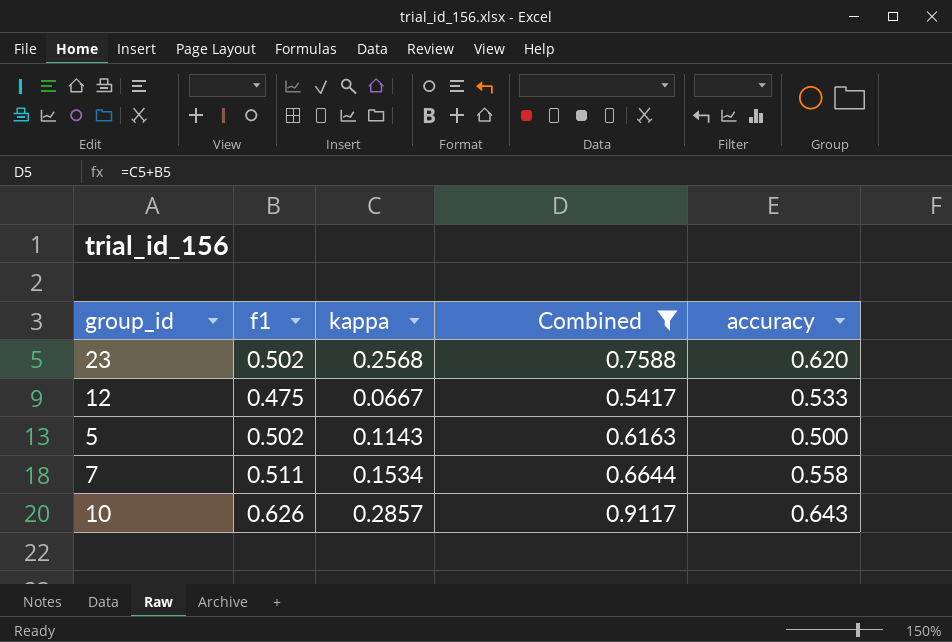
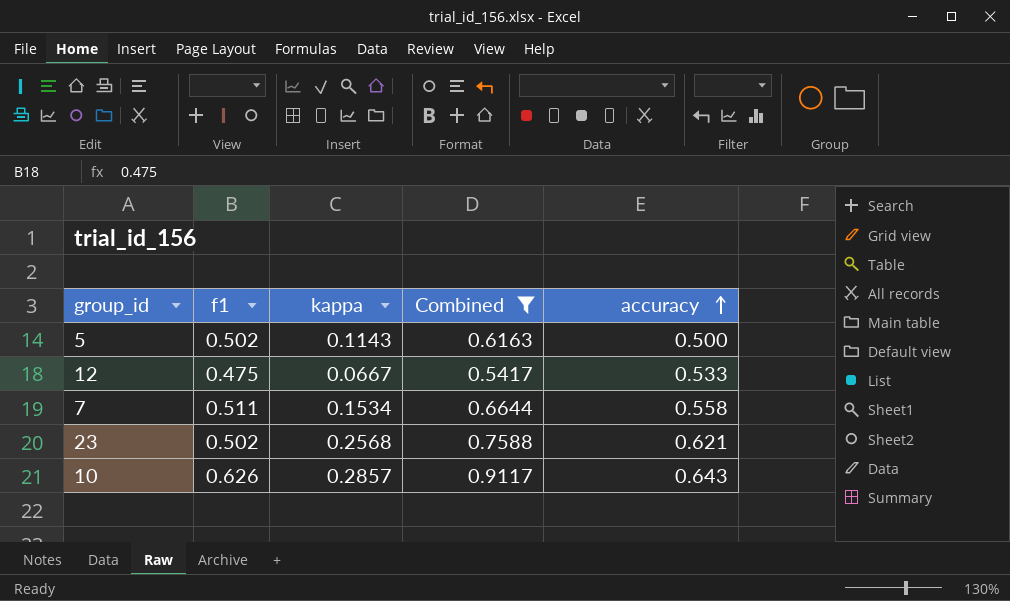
row order: none -> accuracy ascending
23 | accuracy: 0.620 -> 0.621

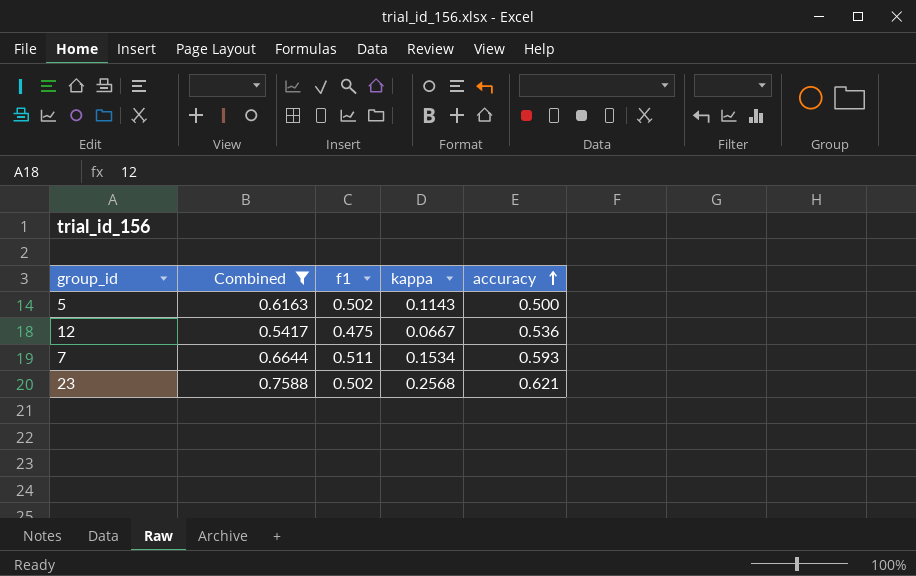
column Combined | position: 4 -> 2
row 10: 0.626 | 0.2857 | 0.9117 | 0.643 -> none
12 | accuracy: 0.533 -> 0.536
7 | accuracy: 0.558 -> 0.593

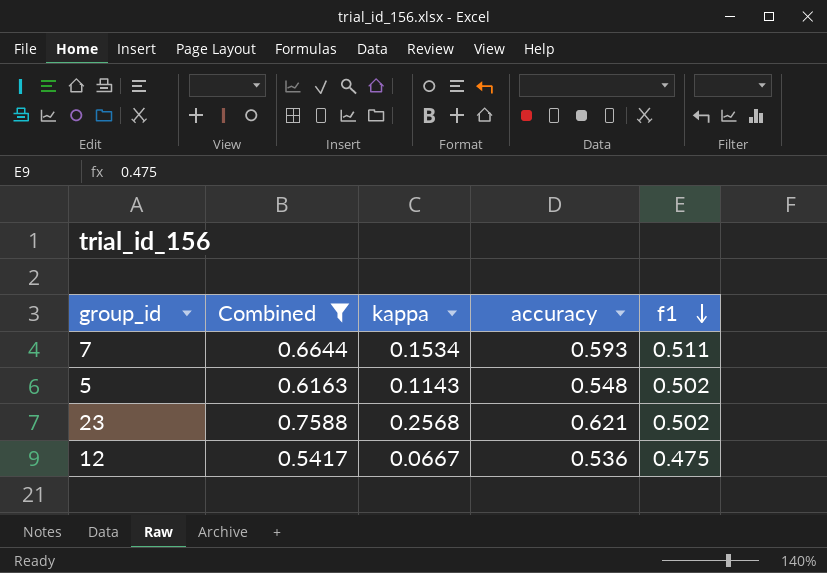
row order: accuracy ascending -> f1 descending
column f1 | position: 3 -> 5
5 | accuracy: 0.500 -> 0.548

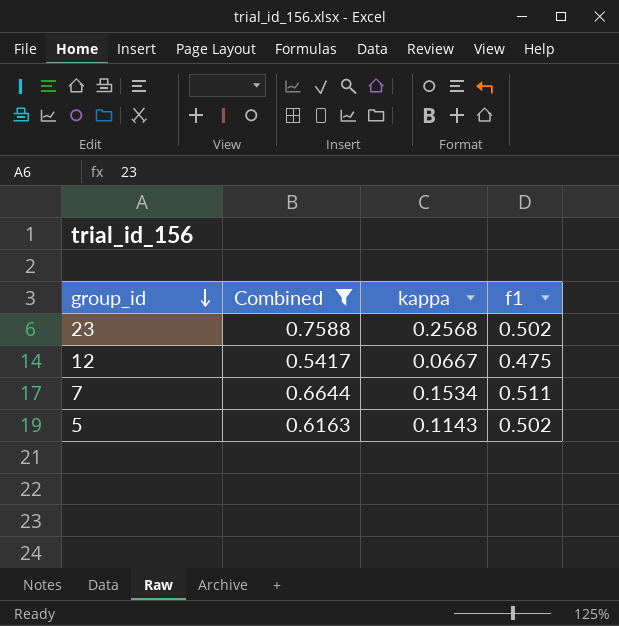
row order: f1 descending -> group_id descending
column accuracy | position: 4 -> none

